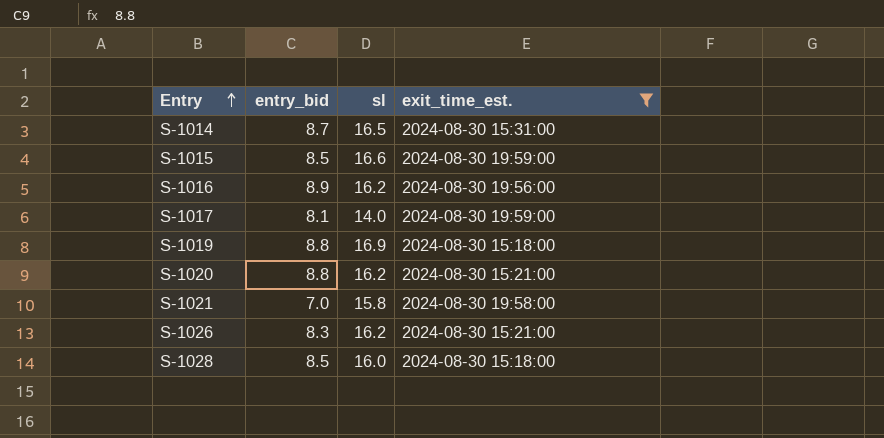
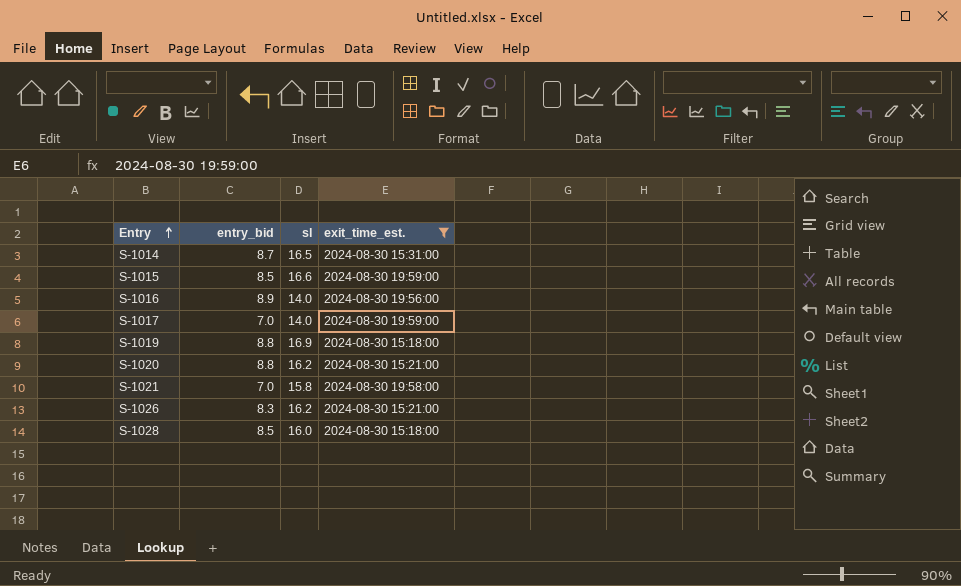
S-1016 | sl: 16.2 -> 14.0
S-1017 | entry_bid: 8.1 -> 7.0

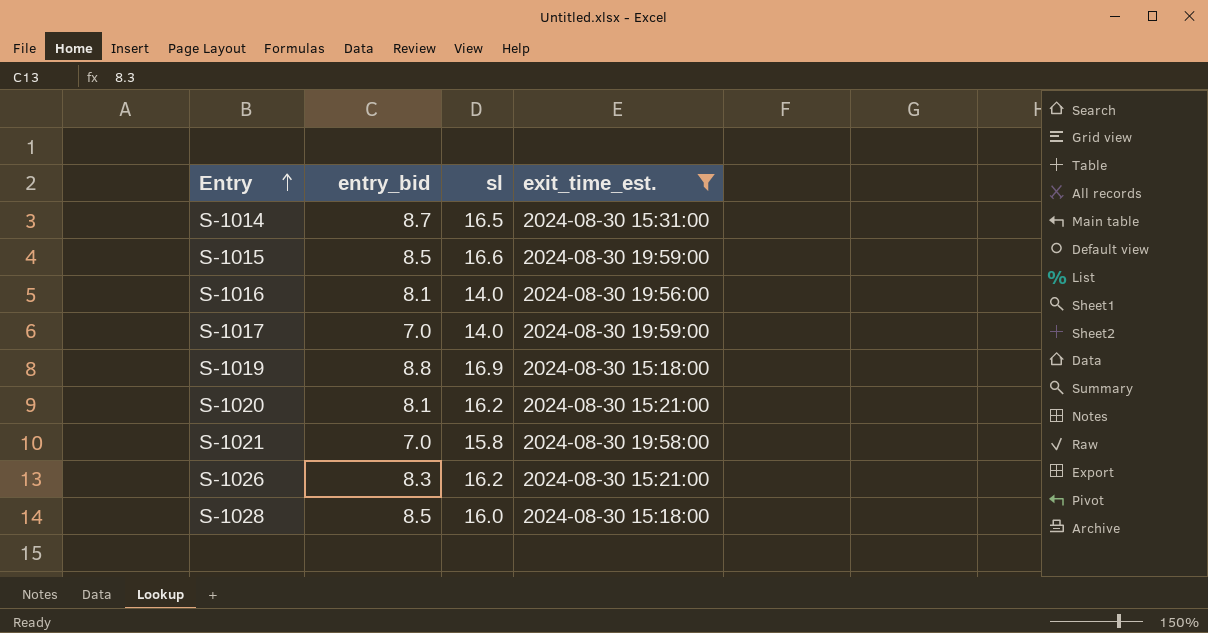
S-1016 | entry_bid: 8.9 -> 8.1
S-1020 | entry_bid: 8.8 -> 8.1

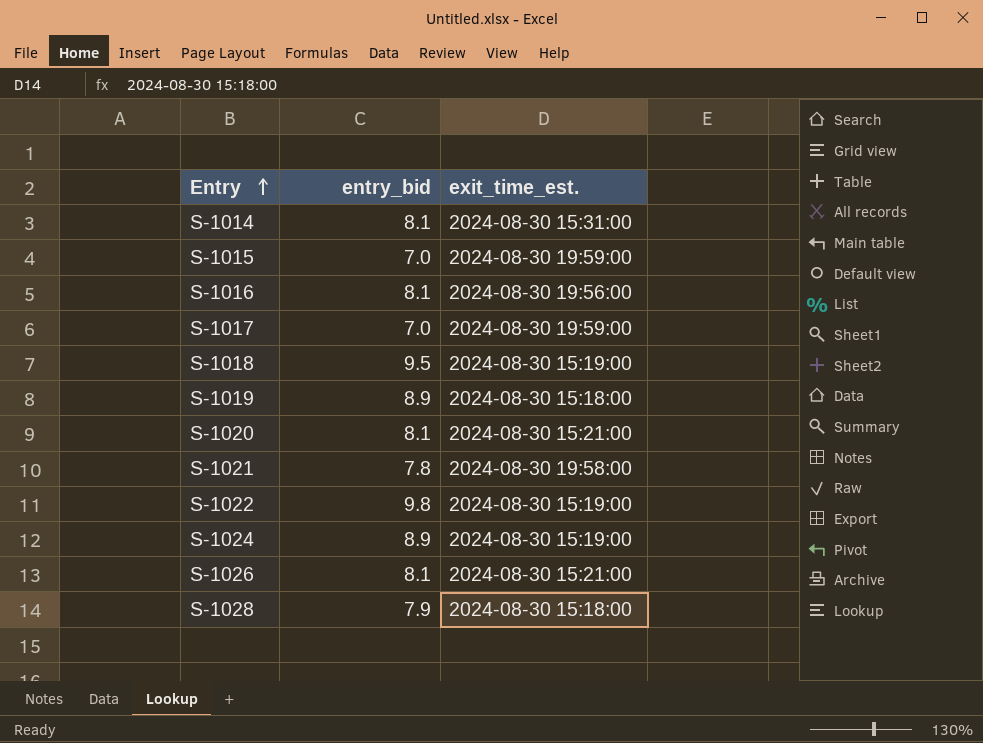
filter: exit_time_est. != 2024-08-30 15:19:00 -> none
column sl | position: 3 -> none
S-1014 | entry_bid: 8.7 -> 8.1
S-1015 | entry_bid: 8.5 -> 7.0
S-1019 | entry_bid: 8.8 -> 8.9
S-1021 | entry_bid: 7.0 -> 7.8
S-1026 | entry_bid: 8.3 -> 8.1
S-1028 | entry_bid: 8.5 -> 7.9

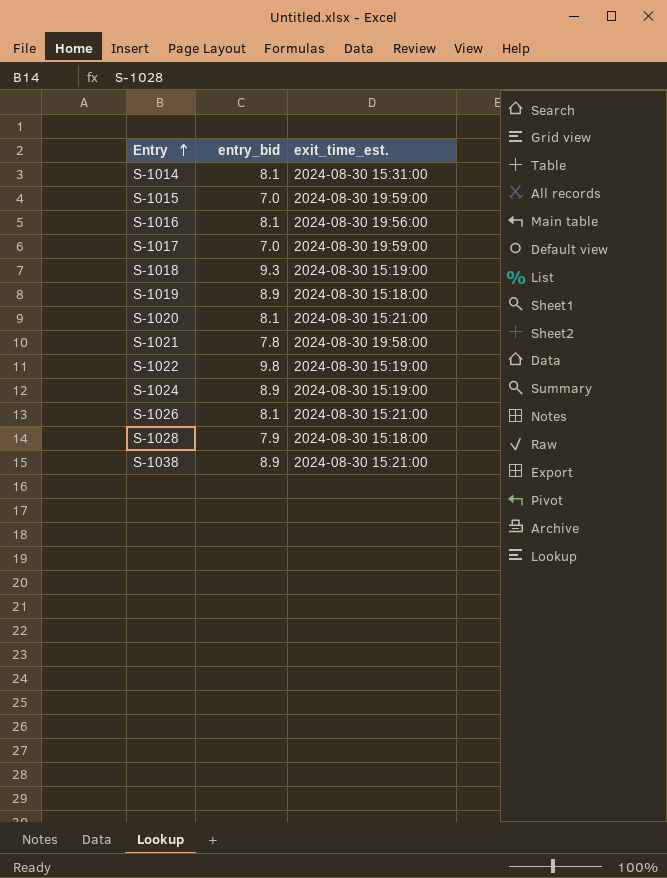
S-1018 | entry_bid: 9.5 -> 9.3
row S-1038: none -> 8.9 | 2024-08-30 15:21:00

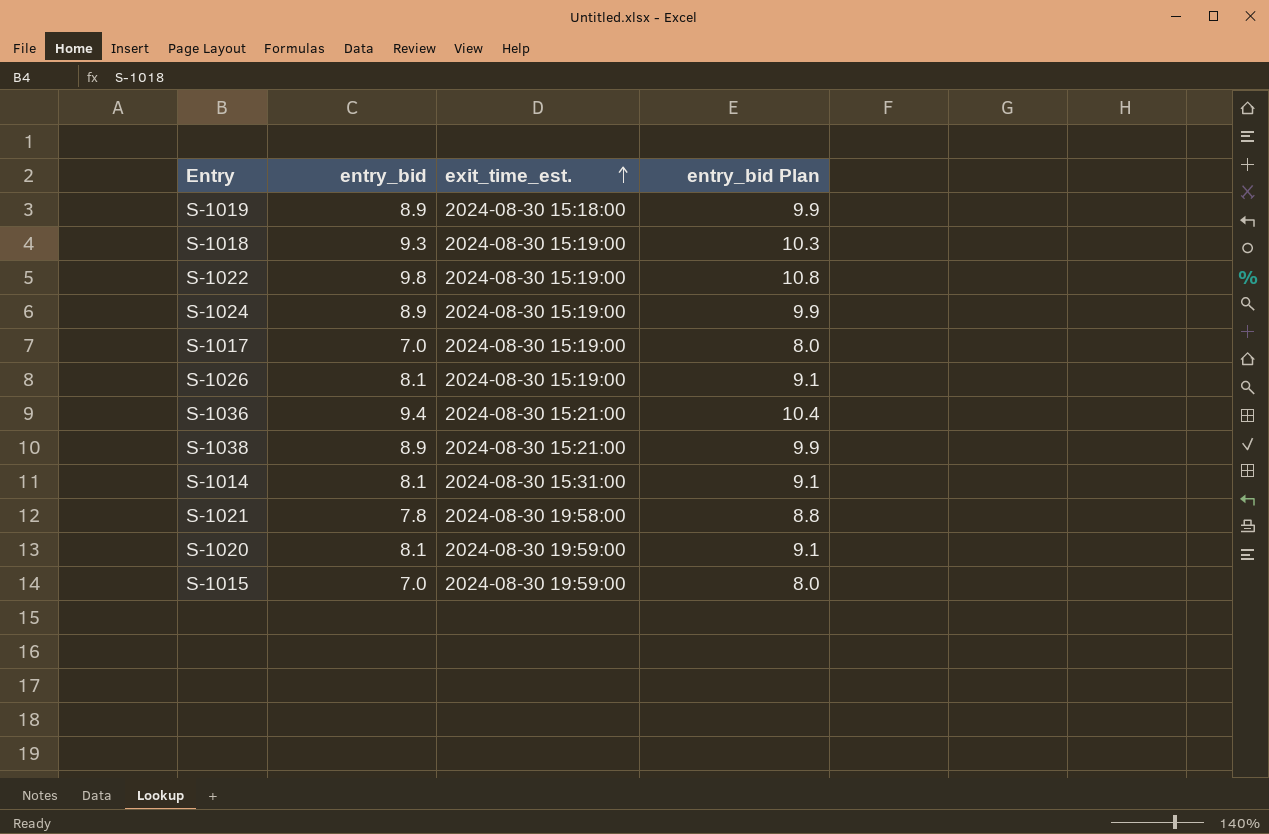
row order: Entry ascending -> exit_time_est. ascending
column entry_bid Plan | formula: none -> [entry_bid] + 1
row S-1016: 8.1 | 2024-08-30 19:56:00 -> none
row S-1028: 7.9 | 2024-08-30 15:18:00 -> none
S-1017 | exit_time_est.: 2024-08-30 19:59:00 -> 2024-08-30 15:19:00
S-1026 | exit_time_est.: 2024-08-30 15:21:00 -> 2024-08-30 15:19:00
row S-1036: none -> 9.4 | 2024-08-30 15:21:00 | 10.4
S-1020 | exit_time_est.: 2024-08-30 15:21:00 -> 2024-08-30 19:59:00

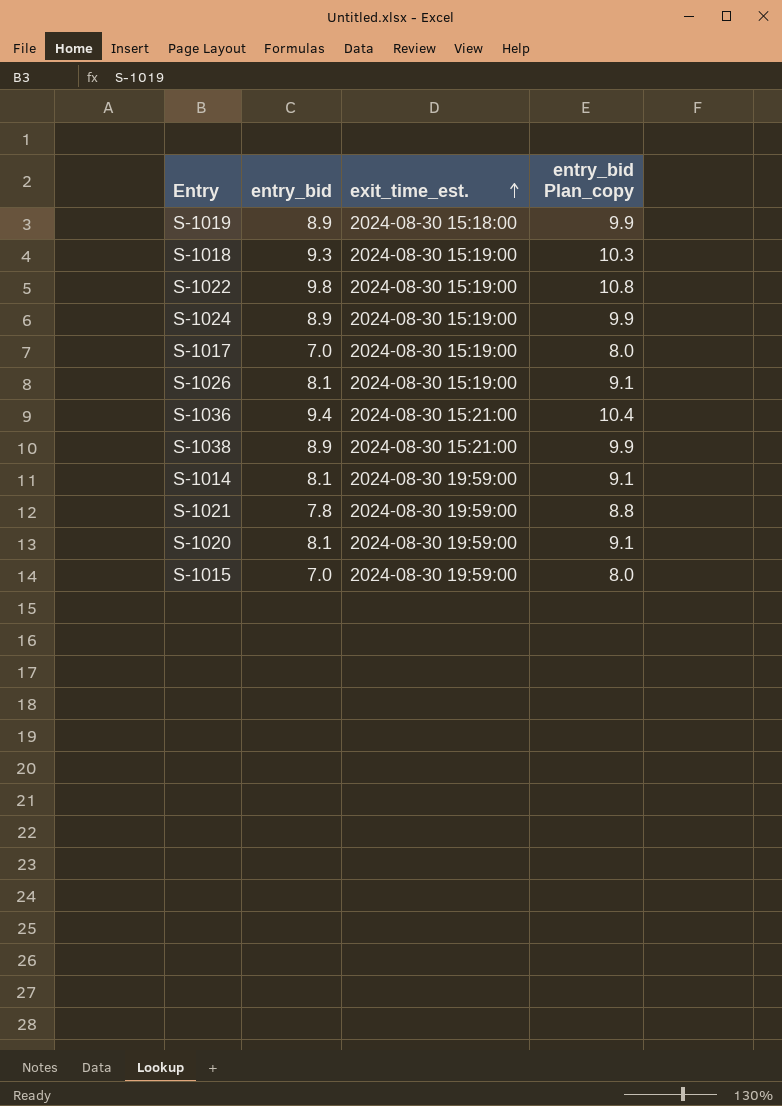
column name: entry_bid Plan -> entry_bid Plan_copy
S-1014 | exit_time_est.: 2024-08-30 15:31:00 -> 2024-08-30 19:59:00
S-1021 | exit_time_est.: 2024-08-30 19:58:00 -> 2024-08-30 19:59:00

